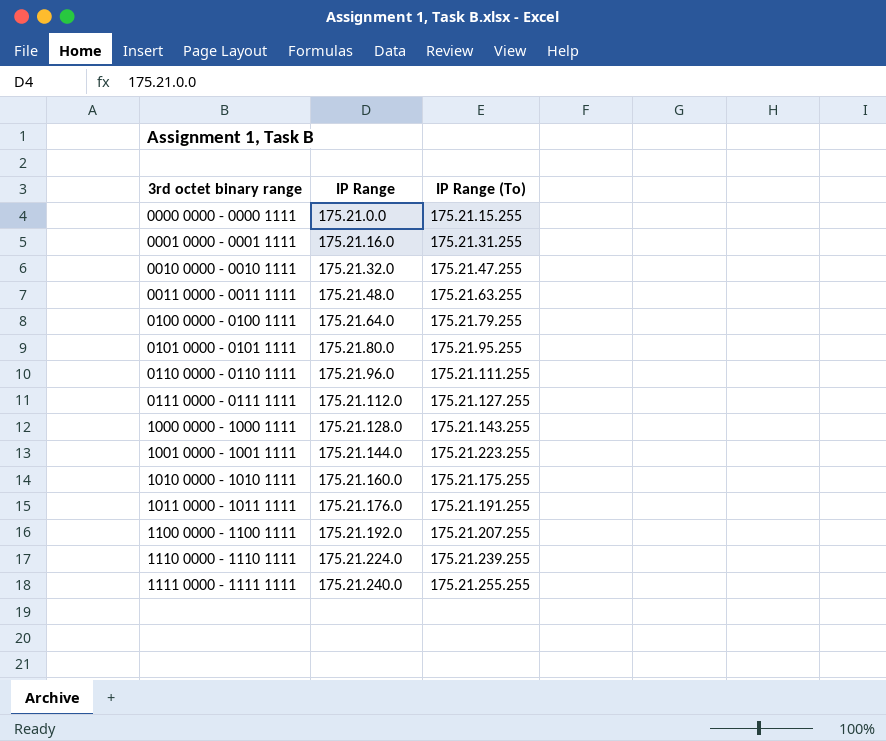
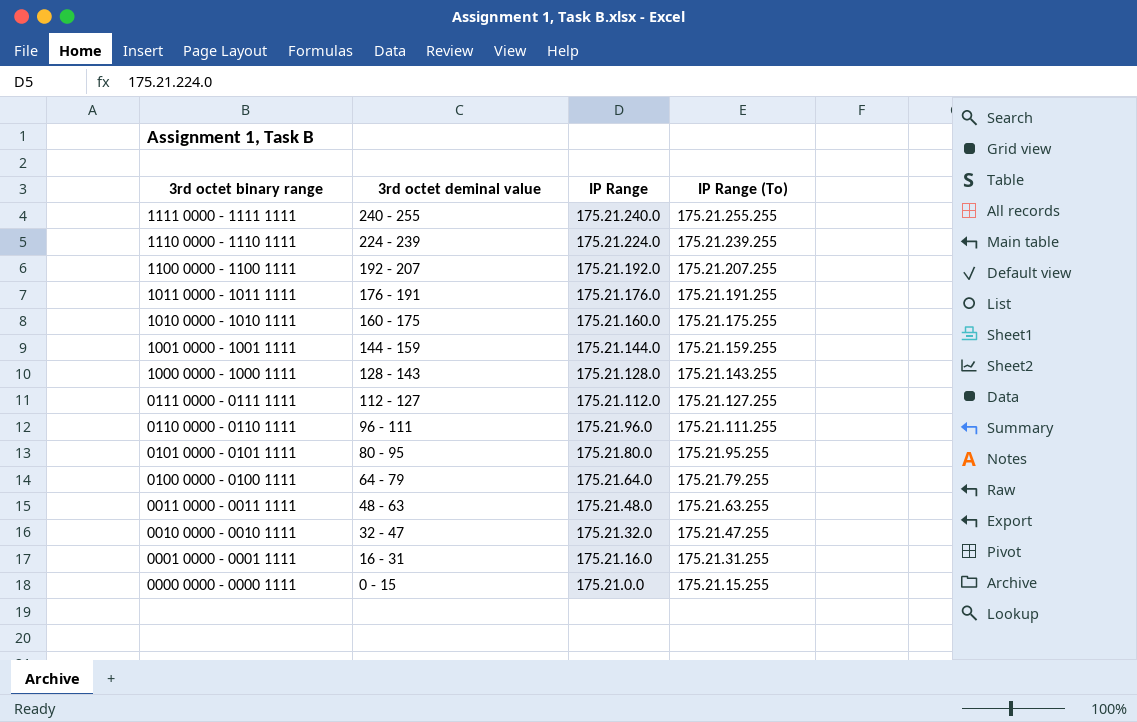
row order: 3rd octet binary range ascending -> 3rd octet binary range descending
column 3rd octet deminal value | position: none -> 2
1001 0000 - 1001 1111 | IP Range (To): 175.21.223.255 -> 175.21.159.255

